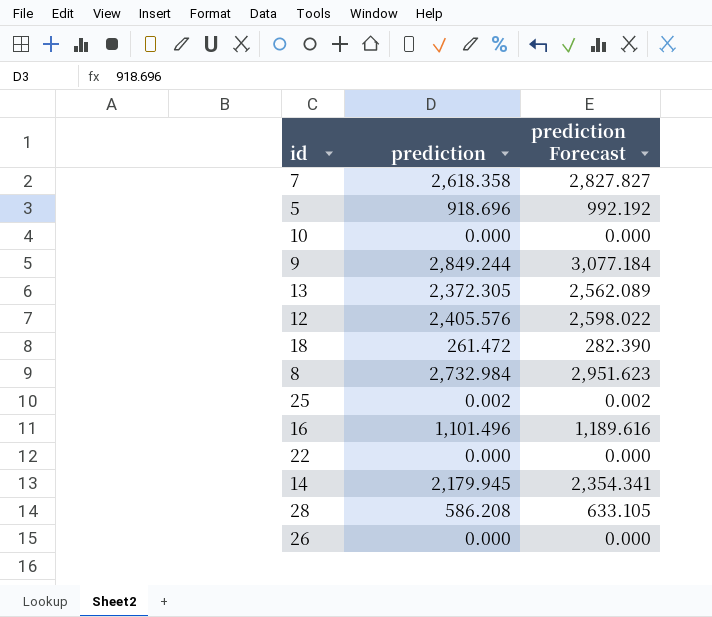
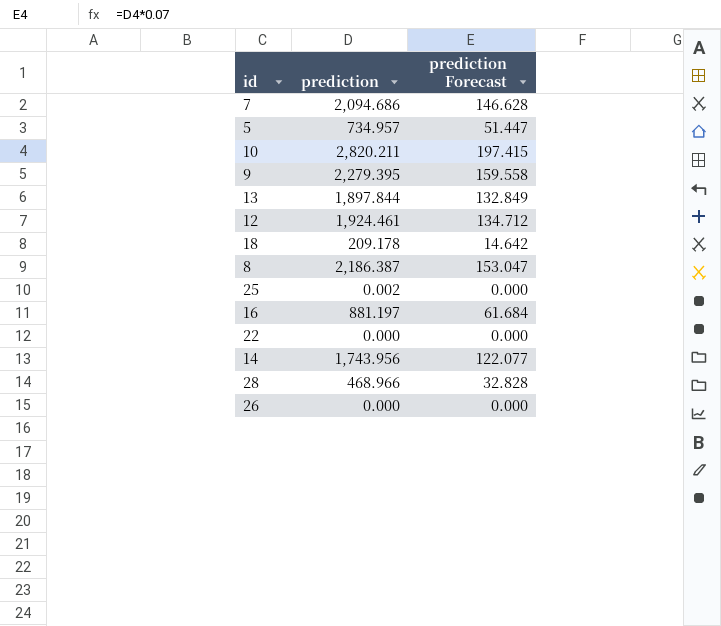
column prediction Forecast | formula: [prediction] * 1.08 -> [prediction] * 0.07
7 | prediction: 2,618.358 -> 2,094.686
5 | prediction: 918.696 -> 734.957
10 | prediction: 0.000 -> 2,820.211
9 | prediction: 2,849.244 -> 2,279.395
13 | prediction: 2,372.305 -> 1,897.844
12 | prediction: 2,405.576 -> 1,924.461
18 | prediction: 261.472 -> 209.178
8 | prediction: 2,732.984 -> 2,186.387
16 | prediction: 1,101.496 -> 881.197
14 | prediction: 2,179.945 -> 1,743.956
28 | prediction: 586.208 -> 468.966

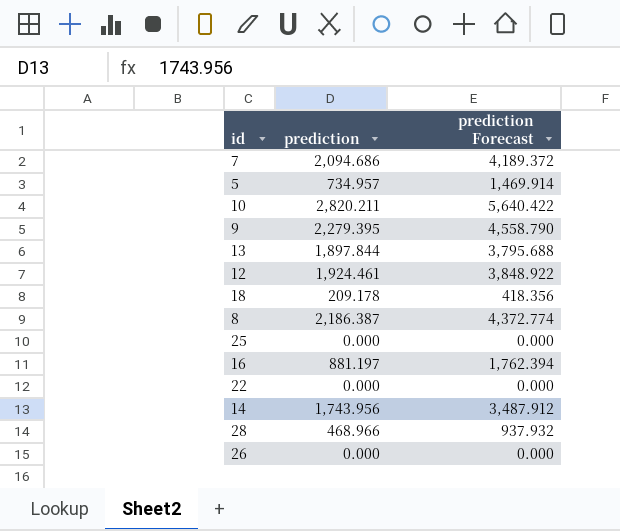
column prediction Forecast | formula: [prediction] * 0.07 -> [prediction] * 2
25 | prediction: 0.002 -> 0.000

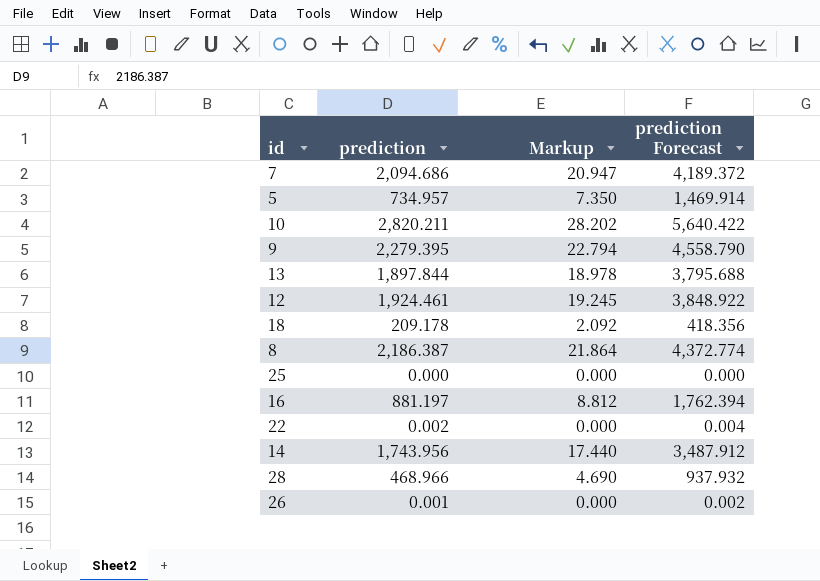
column Markup | formula: none -> [prediction] * 0.01
22 | prediction: 0.000 -> 0.002
22 | prediction Forecast: 0.000 -> 0.004
26 | prediction: 0.000 -> 0.001
26 | prediction Forecast: 0.000 -> 0.002

